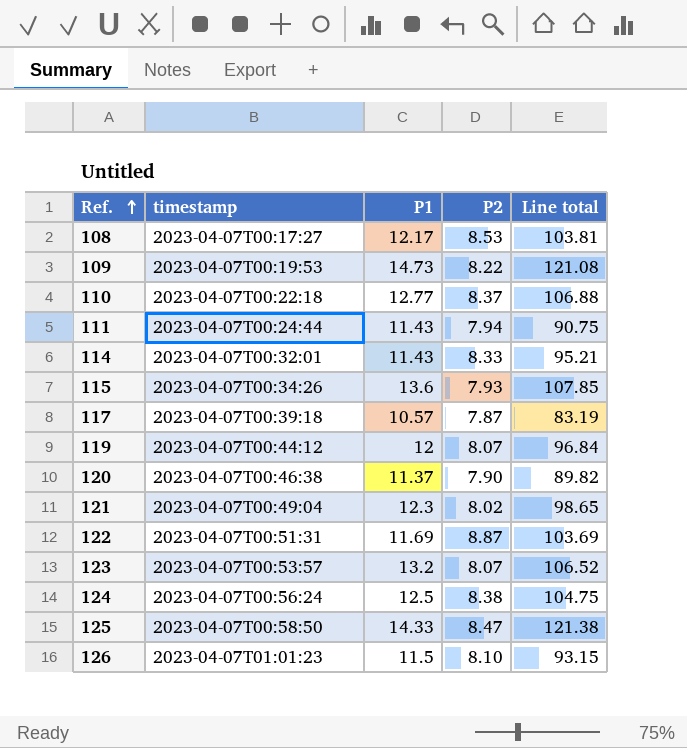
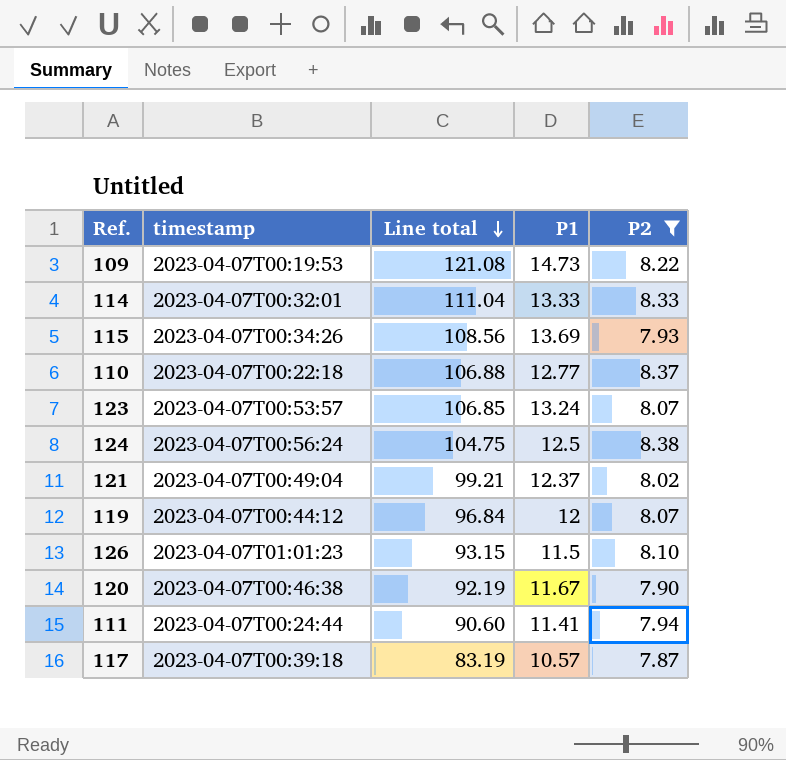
filter: none -> P2 <= 8.38
row order: Ref. ascending -> Line total descending
column Line total | position: 5 -> 3
114 | Line total: 95.21 -> 111.04
114 | P1: 11.43 -> 13.33
115 | Line total: 107.85 -> 108.56
115 | P1: 13.6 -> 13.69
123 | Line total: 106.52 -> 106.85
123 | P1: 13.2 -> 13.24
121 | Line total: 98.65 -> 99.21
121 | P1: 12.3 -> 12.37
120 | Line total: 89.82 -> 92.19
120 | P1: 11.37 -> 11.67
111 | Line total: 90.75 -> 90.60
111 | P1: 11.43 -> 11.41

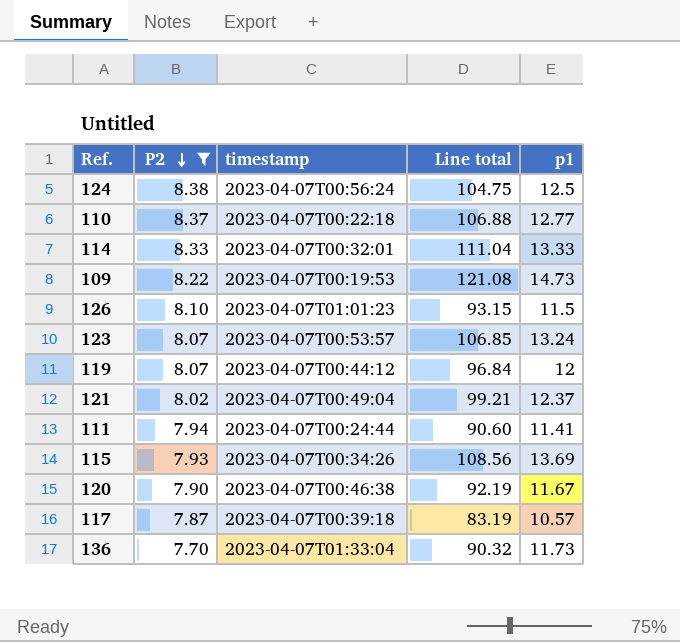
row order: Line total descending -> P2 descending
column P2 | position: 5 -> 2
column name: P1 -> p1
row 136: none -> 7.70 | 2023-04-07T01:33:04 | 90.32 | 11.73

